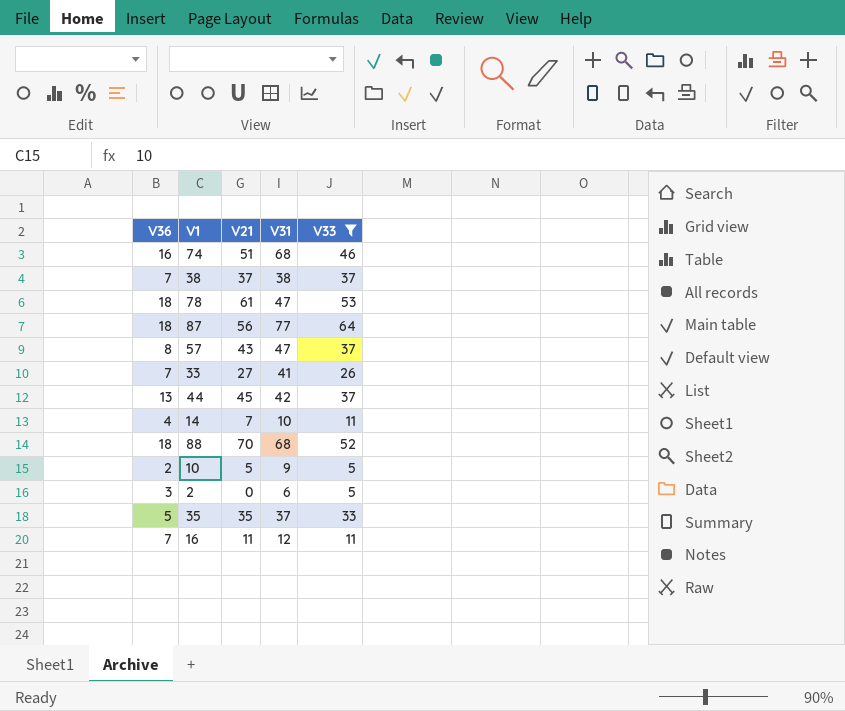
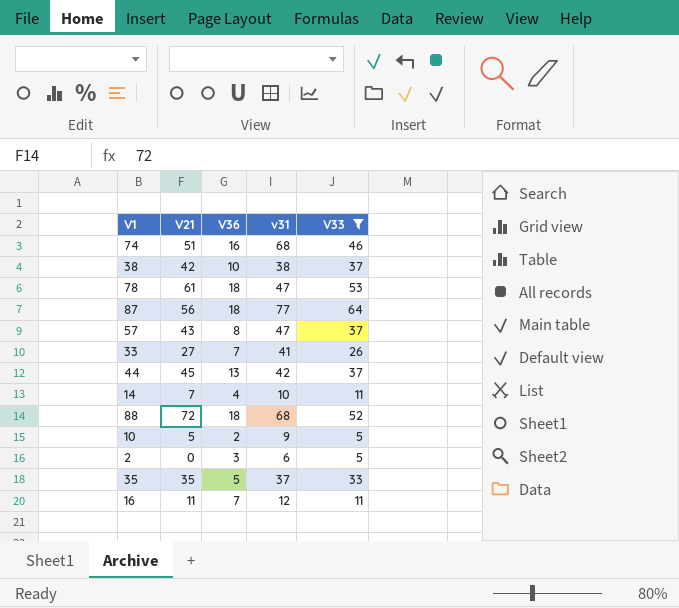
column V36 | position: 1 -> 3
column name: V31 -> v31
38 | V21: 37 -> 42
38 | V36: 7 -> 10
88 | V21: 70 -> 72

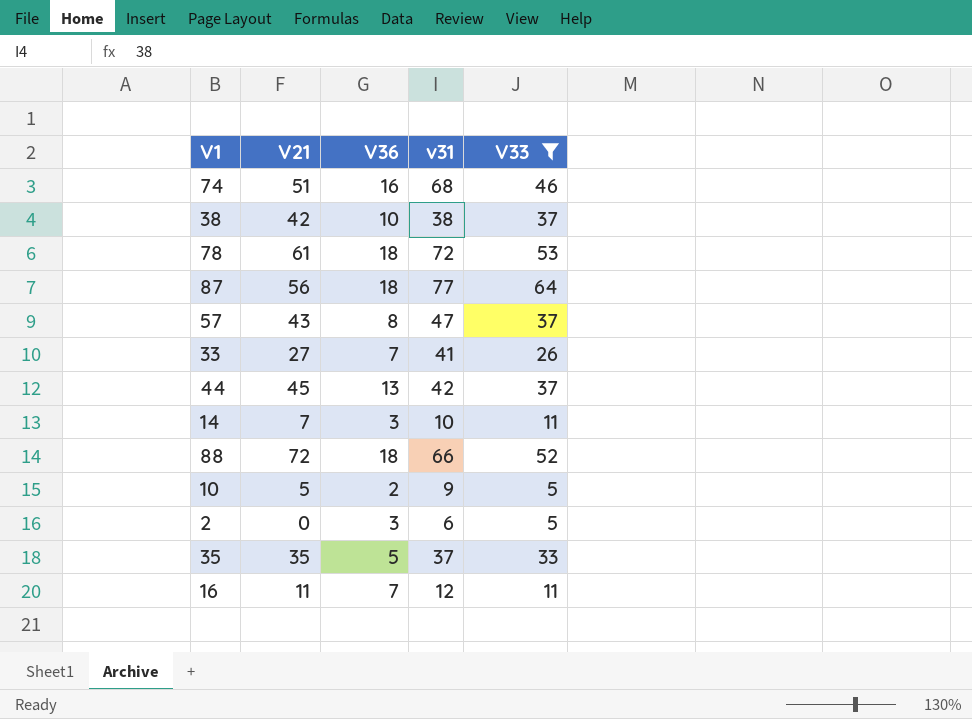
78 | v31: 47 -> 72
14 | V36: 4 -> 3
88 | v31: 68 -> 66

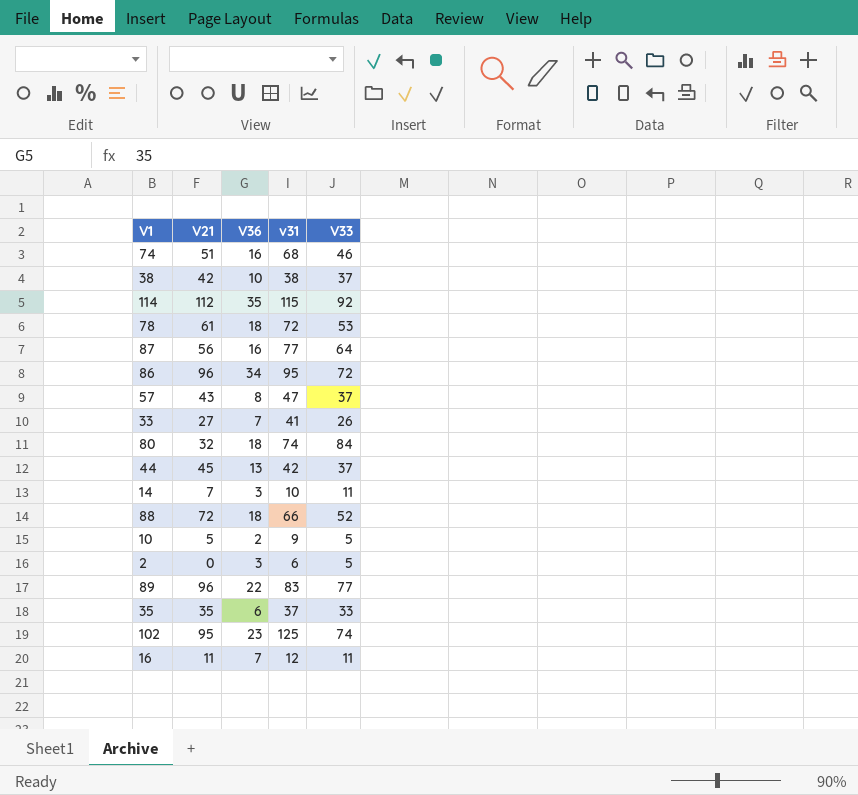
filter: V33 <= 64 -> none
87 | V36: 18 -> 16
35 | V36: 5 -> 6

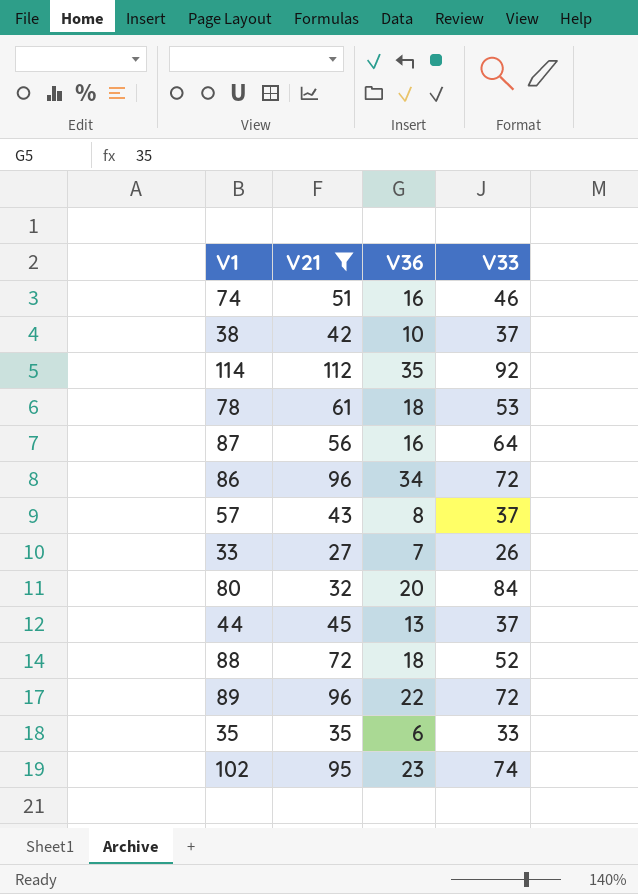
filter: none -> V21 >= 27
column v31 | position: 4 -> none
80 | V36: 18 -> 20
89 | V33: 77 -> 72

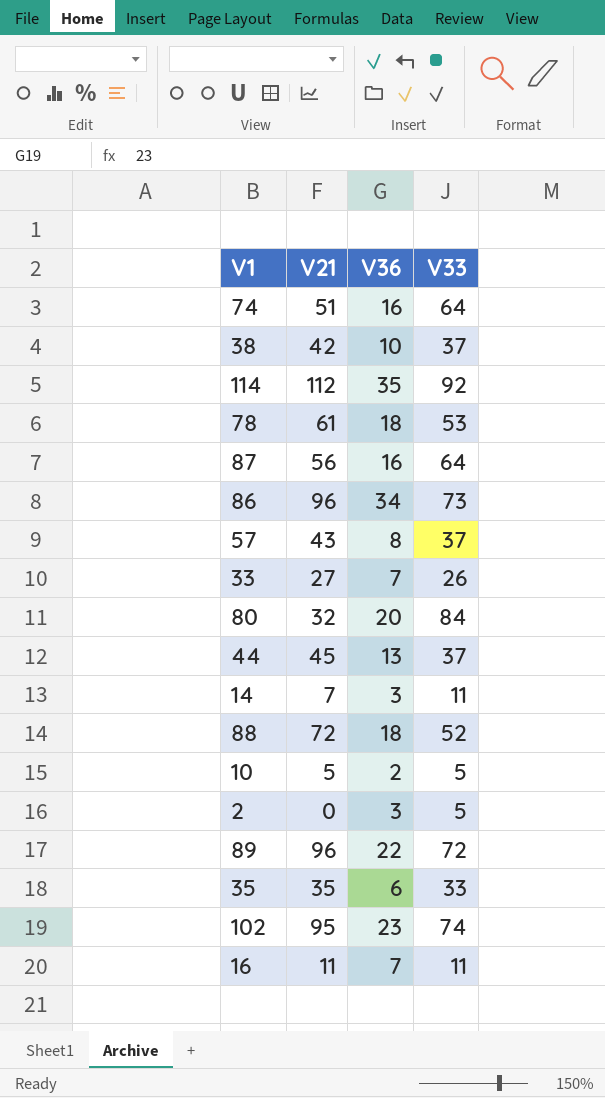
filter: V21 >= 27 -> none
74 | V33: 46 -> 64
86 | V33: 72 -> 73

